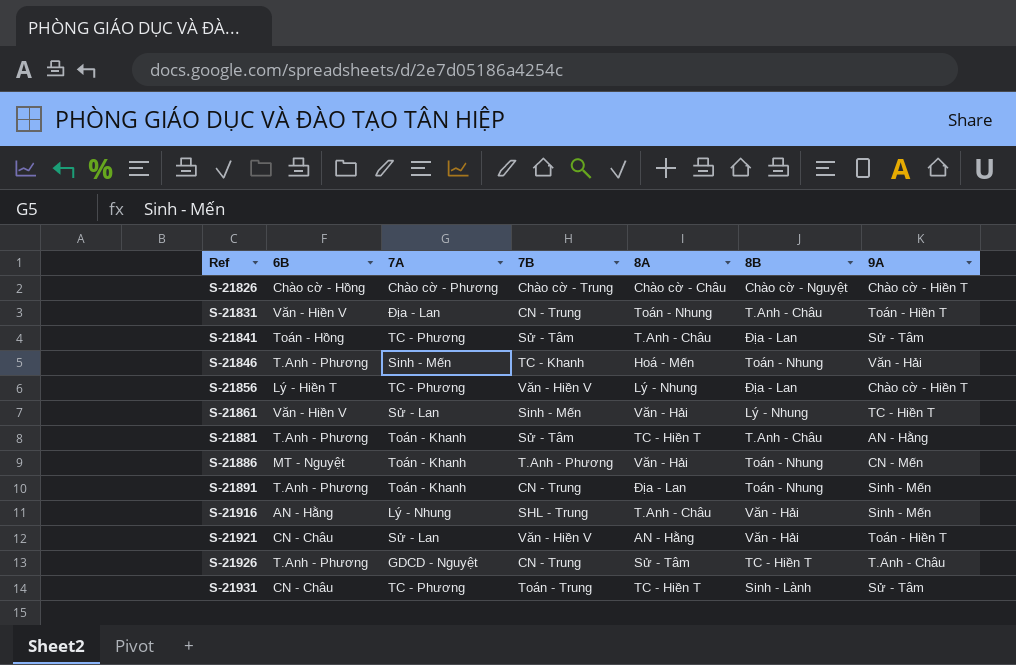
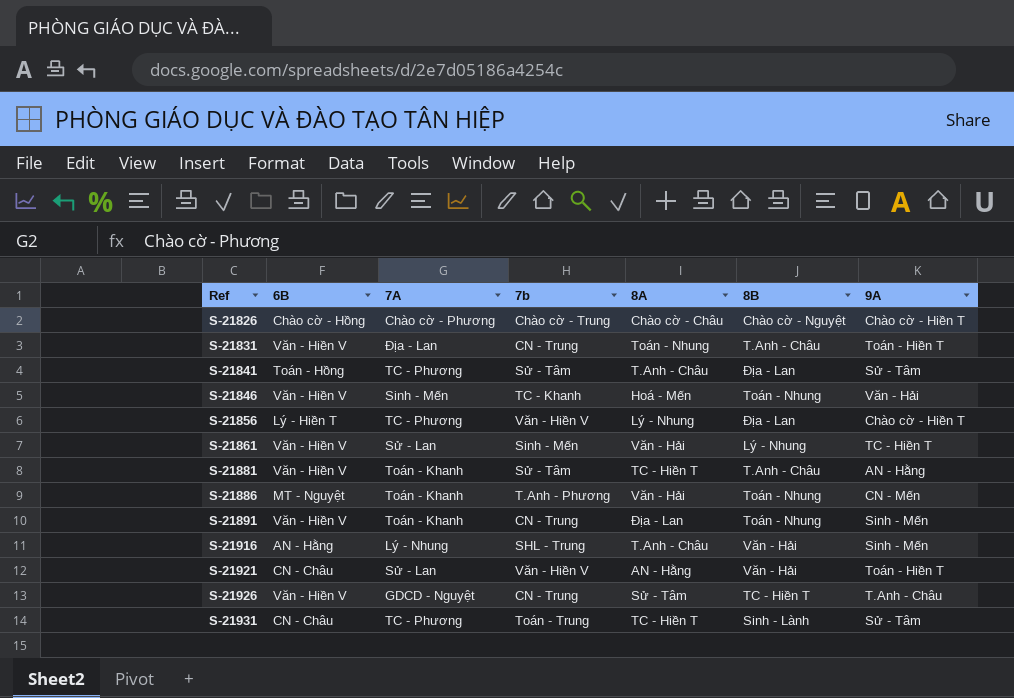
column name: 7B -> 7b
S-21846 | 6B: T.Anh - Phương -> Văn - Hiền V
S-21881 | 6B: T.Anh - Phương -> Văn - Hiền V
S-21891 | 6B: T.Anh - Phương -> Văn - Hiền V
S-21926 | 6B: T.Anh - Phương -> Văn - Hiền V

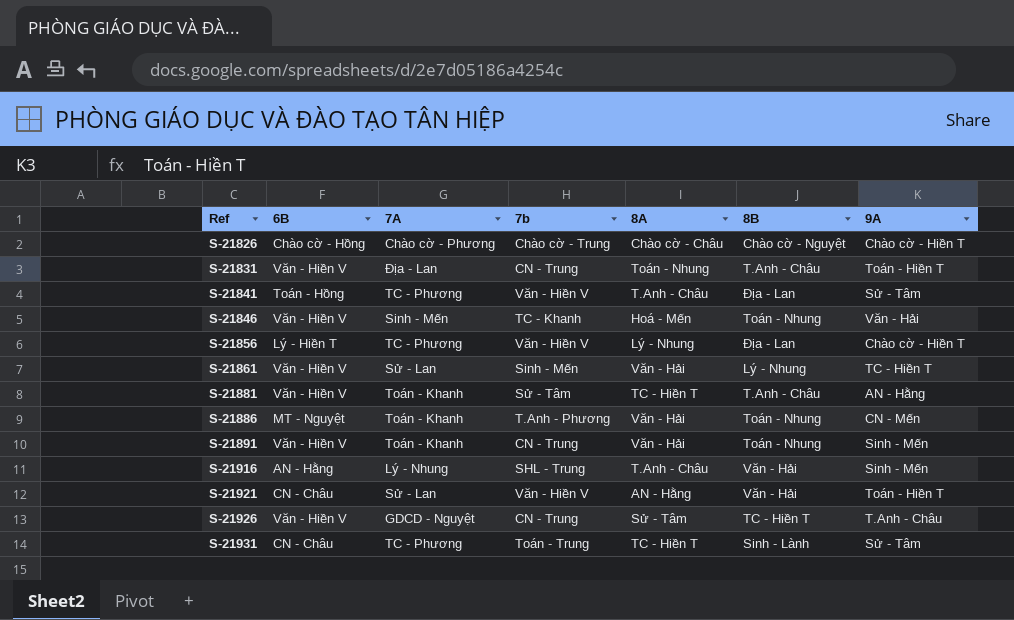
S-21841 | 7b: Sử - Tâm -> Văn - Hiền V
S-21891 | 8A: Địa - Lan -> Văn - Hải

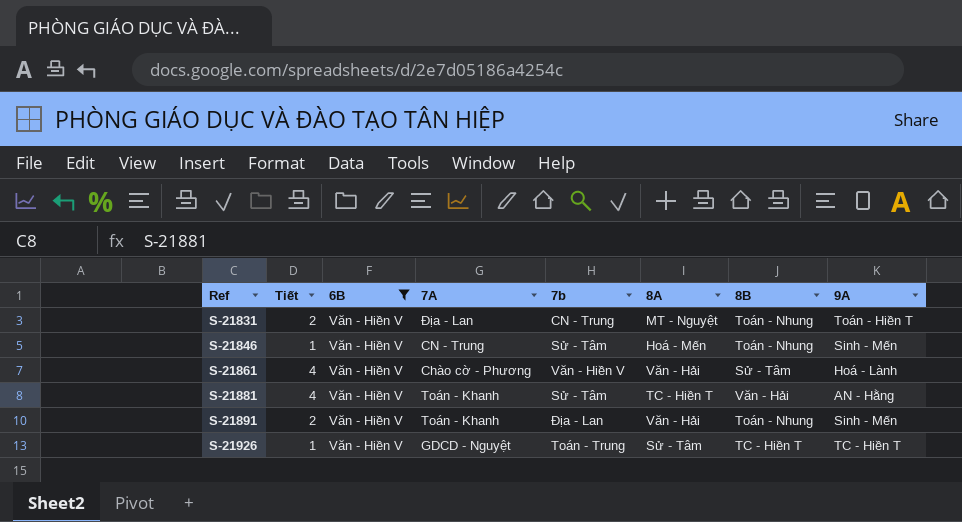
filter: none -> 6B = Văn - Hiền V
column Tiết | position: none -> 2
S-21831 | 8A: Toán - Nhung -> MT - Nguyệt
S-21831 | 8B: T.Anh - Châu -> Toán - Nhung
S-21846 | 7A: Sinh - Mến -> CN - Trung
S-21846 | 7b: TC - Khanh -> Sử - Tâm
S-21846 | 9A: Văn - Hải -> Sinh - Mến
S-21861 | 7A: Sử - Lan -> Chào cờ - Phương
S-21861 | 7b: Sinh - Mến -> Văn - Hiền V
S-21861 | 8B: Lý - Nhung -> Sử - Tâm
S-21861 | 9A: TC - Hiền T -> Hoá - Lành
S-21881 | 8B: T.Anh - Châu -> Văn - Hải
S-21891 | 7b: CN - Trung -> Địa - Lan
S-21926 | 7b: CN - Trung -> Toán - Trung
S-21926 | 9A: T.Anh - Châu -> TC - Hiền T

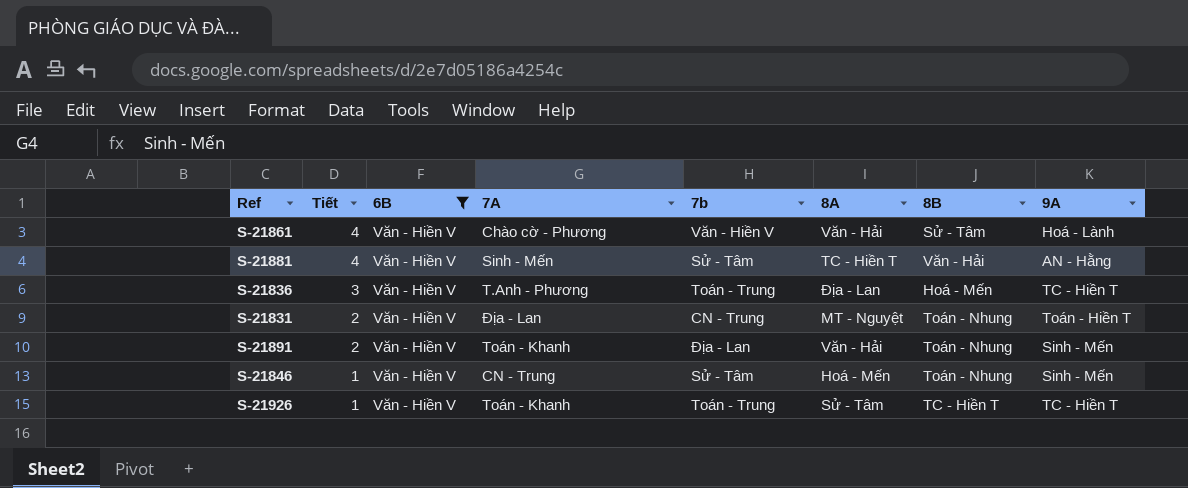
row order: Ref ascending -> Tiết descending
S-21881 | 7A: Toán - Khanh -> Sinh - Mến
row S-21836: none -> 3 | Văn - Hiền V | T.Anh - Phương | Toán - Trung | Địa - Lan | Hoá - Mến | TC - Hiền T
S-21926 | 7A: GDCD - Nguyệt -> Toán - Khanh

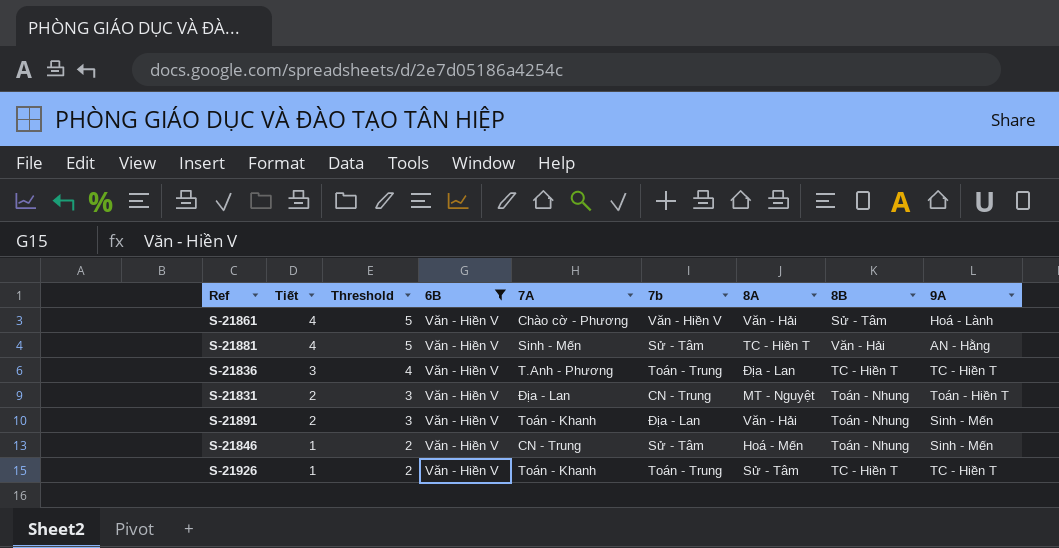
column Threshold | formula: none -> [Tiết] + 1
S-21836 | 8B: Hoá - Mến -> TC - Hiền T

